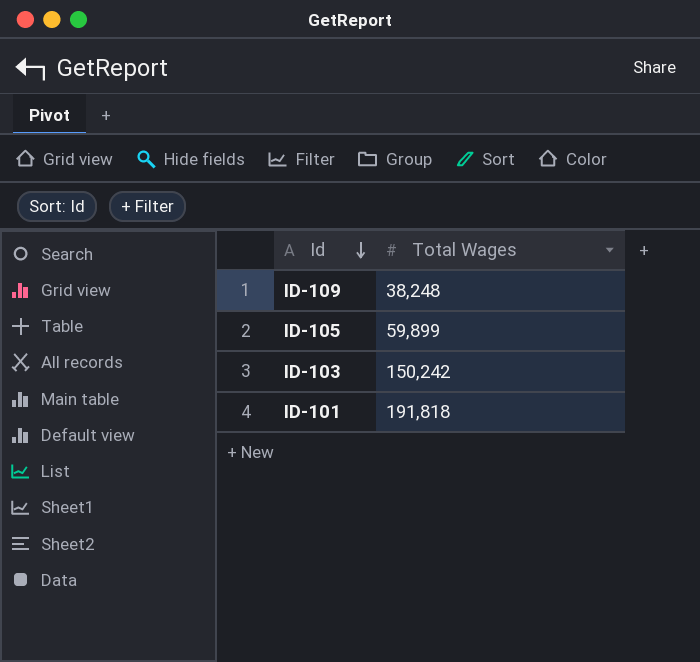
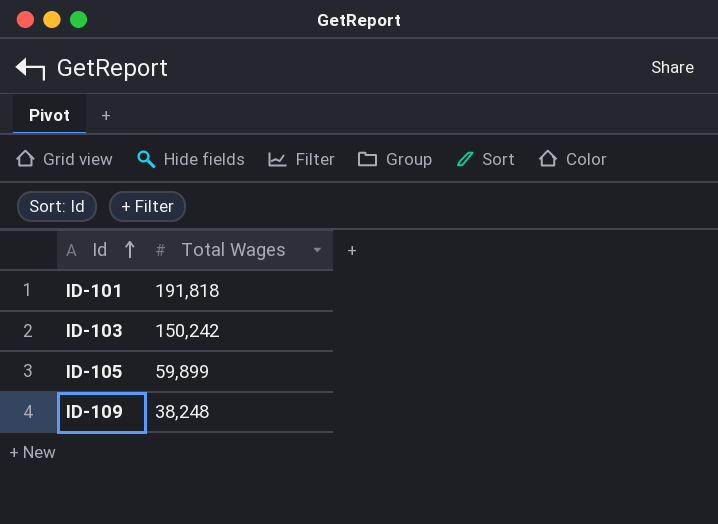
row order: Id descending -> Id ascending

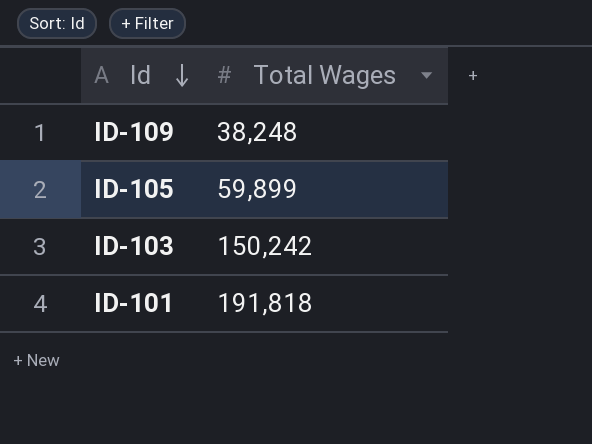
row order: Id ascending -> Id descending

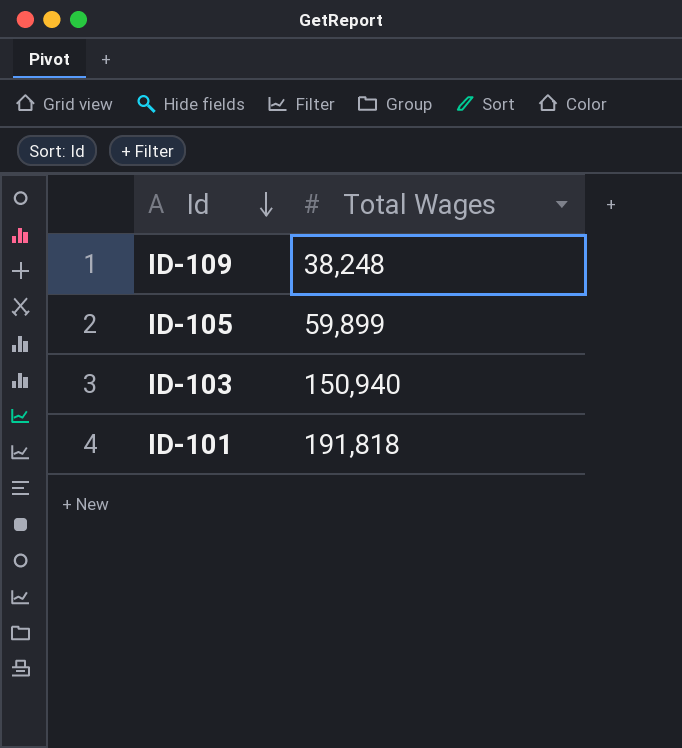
ID-103 | Total Wages: 150,242 -> 150,940

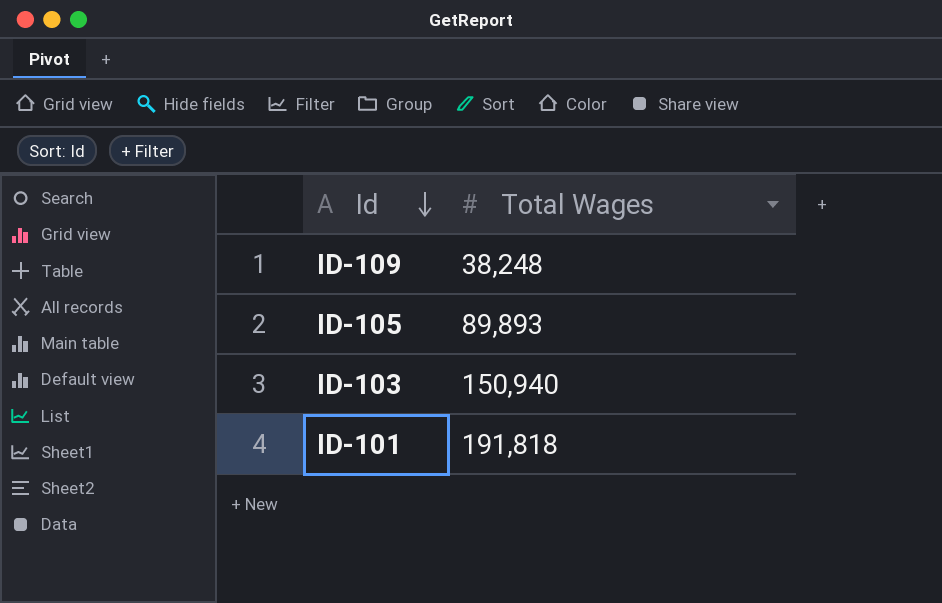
ID-105 | Total Wages: 59,899 -> 89,893

